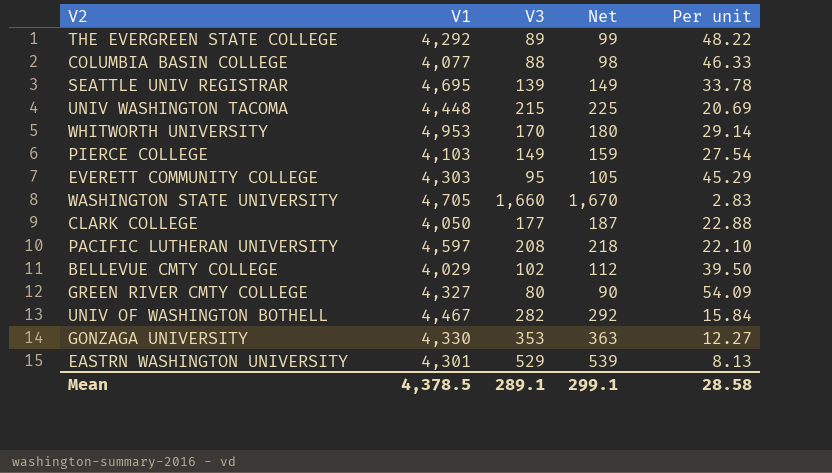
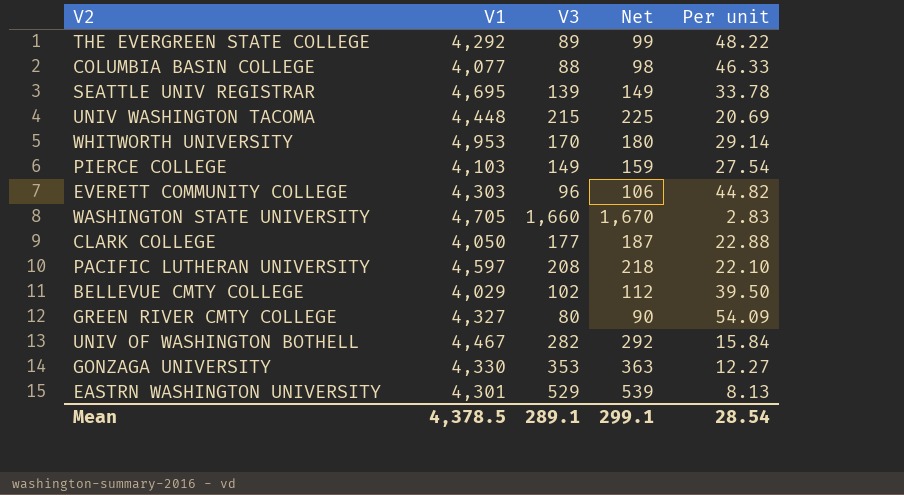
EVERETT COMMUNITY COLLEGE | V3: 95 -> 96
EVERETT COMMUNITY COLLEGE | Net: 105 -> 106
EVERETT COMMUNITY COLLEGE | Per unit: 45.29 -> 44.82
Mean | Per unit: 28.58 -> 28.54

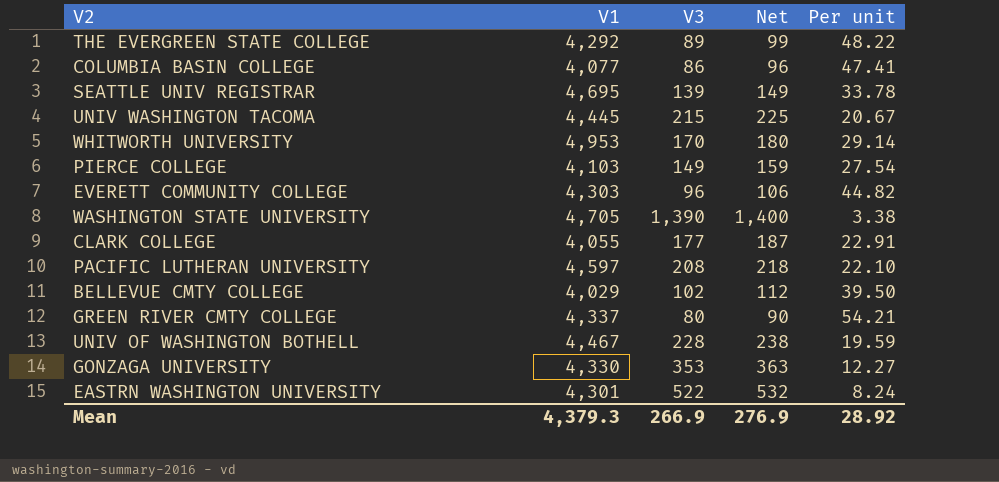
COLUMBIA BASIN COLLEGE | V3: 88 -> 86
COLUMBIA BASIN COLLEGE | Net: 98 -> 96
COLUMBIA BASIN COLLEGE | Per unit: 46.33 -> 47.41
UNIV WASHINGTON TACOMA | V1: 4,448 -> 4,445
UNIV WASHINGTON TACOMA | Per unit: 20.69 -> 20.67
WASHINGTON STATE UNIVERSITY | V3: 1,660 -> 1,390
WASHINGTON STATE UNIVERSITY | Net: 1,670 -> 1,400
WASHINGTON STATE UNIVERSITY | Per unit: 2.83 -> 3.38
CLARK COLLEGE | V1: 4,050 -> 4,055
CLARK COLLEGE | Per unit: 22.88 -> 22.91
GREEN RIVER CMTY COLLEGE | V1: 4,327 -> 4,337
GREEN RIVER CMTY COLLEGE | Per unit: 54.09 -> 54.21
UNIV OF WASHINGTON BOTHELL | V3: 282 -> 228
UNIV OF WASHINGTON BOTHELL | Net: 292 -> 238
UNIV OF WASHINGTON BOTHELL | Per unit: 15.84 -> 19.59
EASTRN WASHINGTON UNIVERSITY | V3: 529 -> 522
EASTRN WASHINGTON UNIVERSITY | Net: 539 -> 532
EASTRN WASHINGTON UNIVERSITY | Per unit: 8.13 -> 8.24
Mean | V1: 4,378.5 -> 4,379.3
Mean | V3: 289.1 -> 266.9
Mean | Net: 299.1 -> 276.9
Mean | Per unit: 28.54 -> 28.92

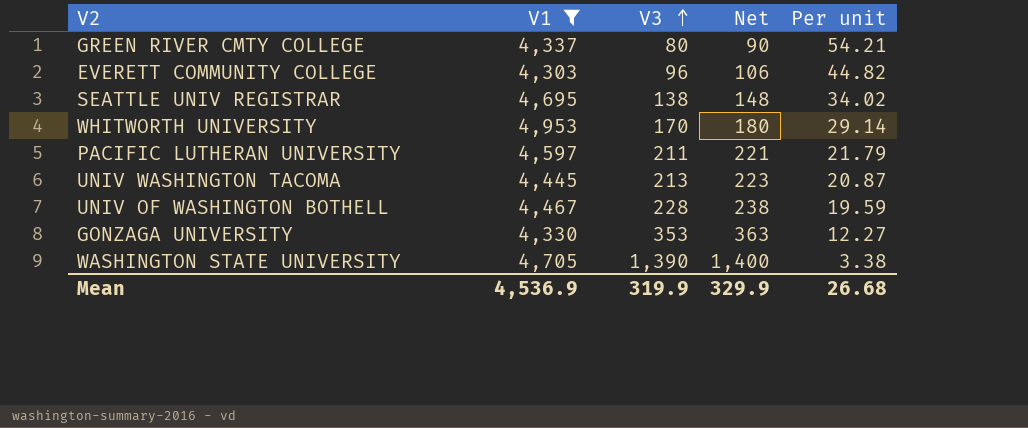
filter: none -> V1 >= 4,303
row order: none -> V3 ascending
SEATTLE UNIV REGISTRAR | V3: 139 -> 138
SEATTLE UNIV REGISTRAR | Net: 149 -> 148
SEATTLE UNIV REGISTRAR | Per unit: 33.78 -> 34.02
PACIFIC LUTHERAN UNIVERSITY | V3: 208 -> 211
PACIFIC LUTHERAN UNIVERSITY | Net: 218 -> 221
PACIFIC LUTHERAN UNIVERSITY | Per unit: 22.10 -> 21.79
UNIV WASHINGTON TACOMA | V3: 215 -> 213
UNIV WASHINGTON TACOMA | Net: 225 -> 223
UNIV WASHINGTON TACOMA | Per unit: 20.67 -> 20.87
Mean | V1: 4,379.3 -> 4,536.9
Mean | V3: 266.9 -> 319.9
Mean | Net: 276.9 -> 329.9
Mean | Per unit: 28.92 -> 26.68

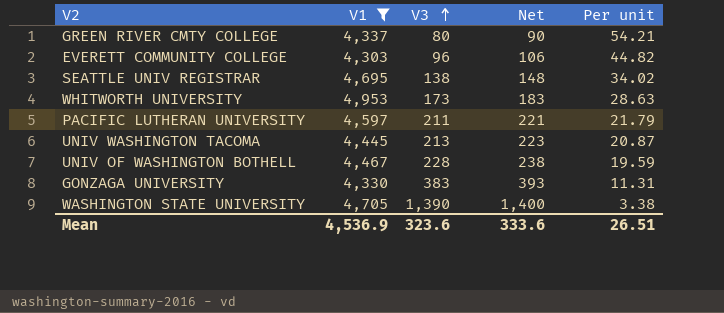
WHITWORTH UNIVERSITY | V3: 170 -> 173
WHITWORTH UNIVERSITY | Net: 180 -> 183
WHITWORTH UNIVERSITY | Per unit: 29.14 -> 28.63
GONZAGA UNIVERSITY | V3: 353 -> 383
GONZAGA UNIVERSITY | Net: 363 -> 393
GONZAGA UNIVERSITY | Per unit: 12.27 -> 11.31
Mean | V3: 319.9 -> 323.6
Mean | Net: 329.9 -> 333.6
Mean | Per unit: 26.68 -> 26.51

